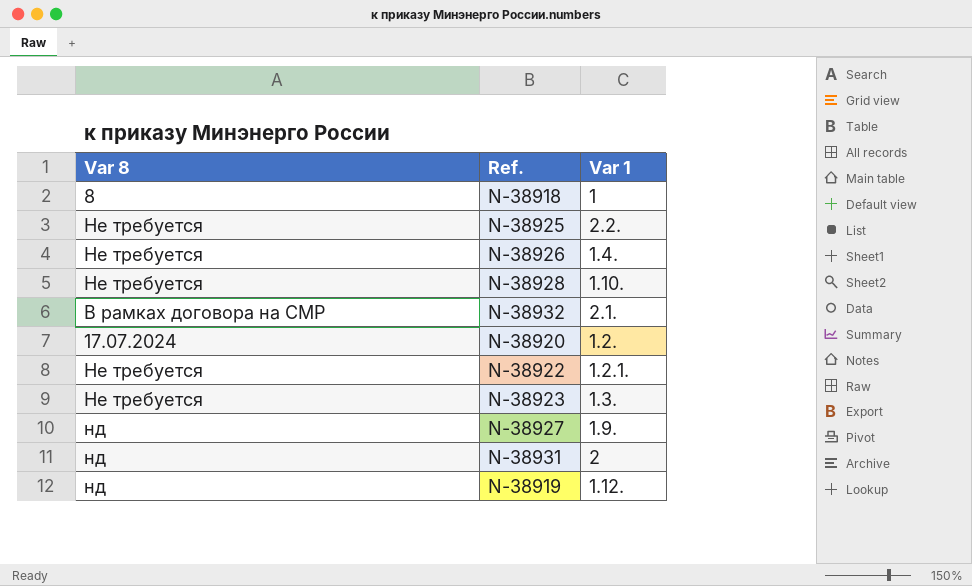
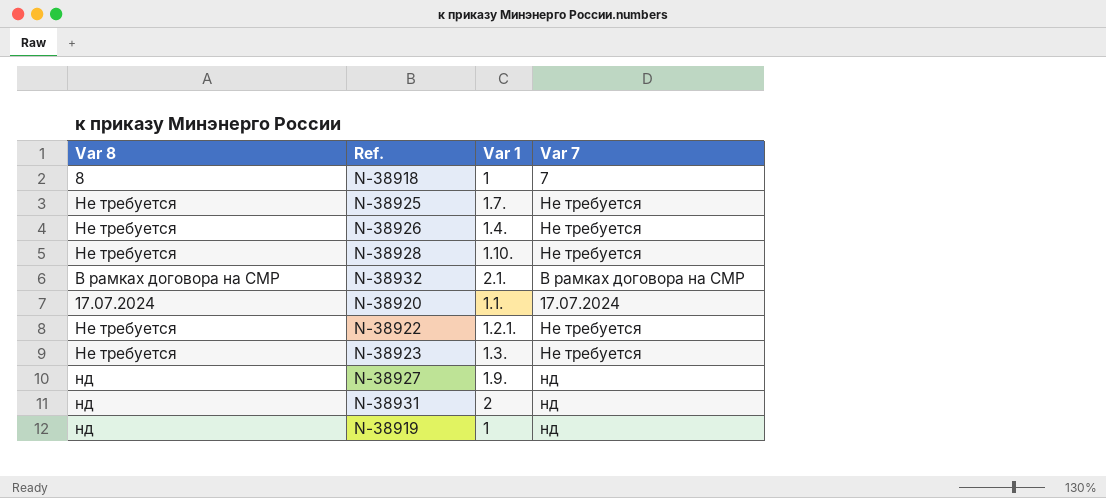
column Var 7 | position: none -> 4
N-38925 | Var 1: 2.2. -> 1.7.
N-38920 | Var 1: 1.2. -> 1.1.
N-38919 | Var 1: 1.12. -> 1

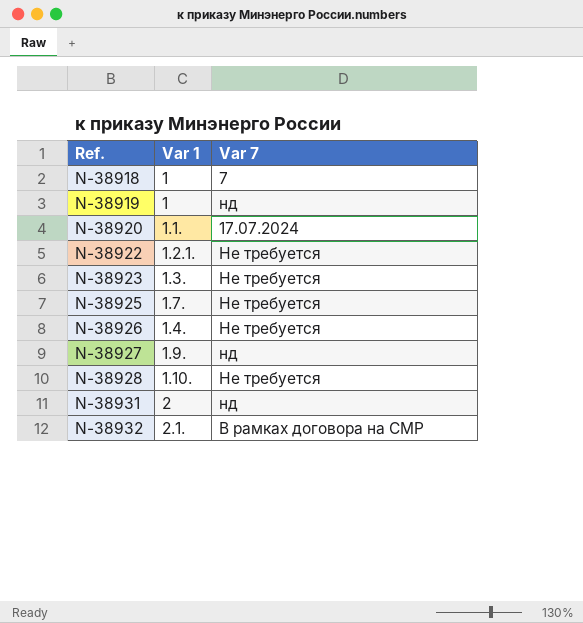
row order: none -> Ref. ascending
column Var 8 | position: 1 -> none

